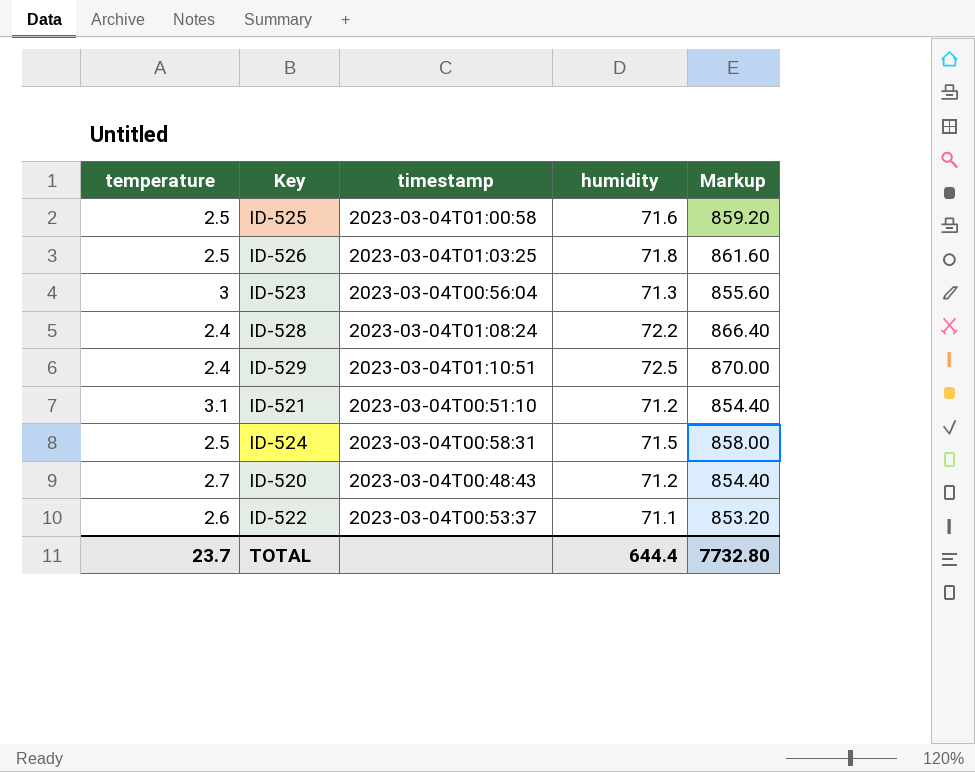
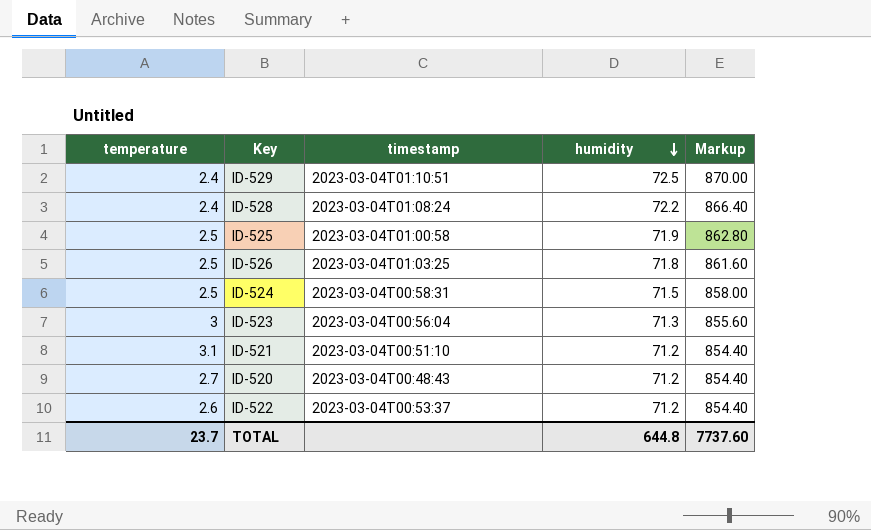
row order: none -> humidity descending
ID-525 | humidity: 71.6 -> 71.9
ID-525 | Markup: 859.20 -> 862.80
ID-522 | humidity: 71.1 -> 71.2
ID-522 | Markup: 853.20 -> 854.40
TOTAL | humidity: 644.4 -> 644.8
TOTAL | Markup: 7732.80 -> 7737.60

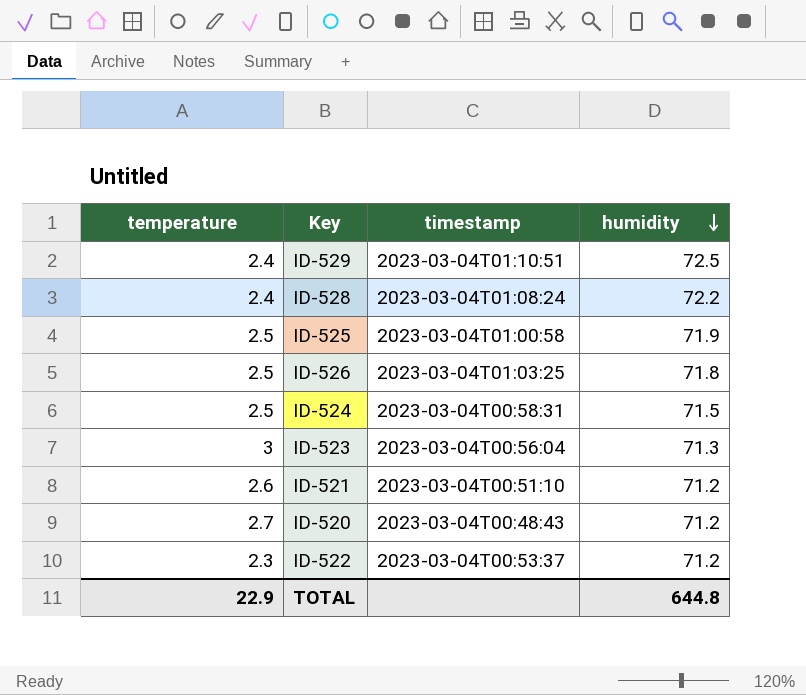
column Markup | formula: [humidity] * 12 -> none
ID-521 | temperature: 3.1 -> 2.6
ID-522 | temperature: 2.6 -> 2.3
TOTAL | temperature: 23.7 -> 22.9

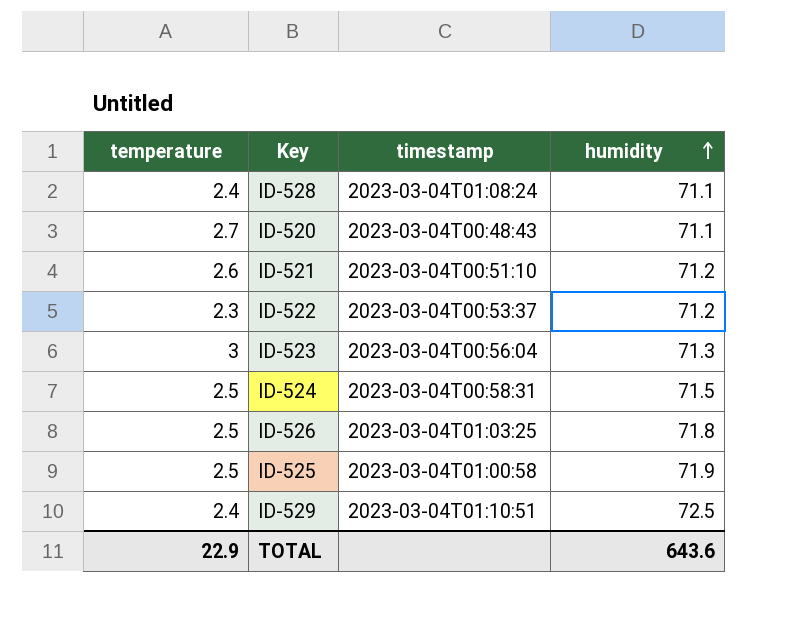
row order: humidity descending -> humidity ascending
ID-528 | humidity: 72.2 -> 71.1
ID-520 | humidity: 71.2 -> 71.1
TOTAL | humidity: 644.8 -> 643.6

